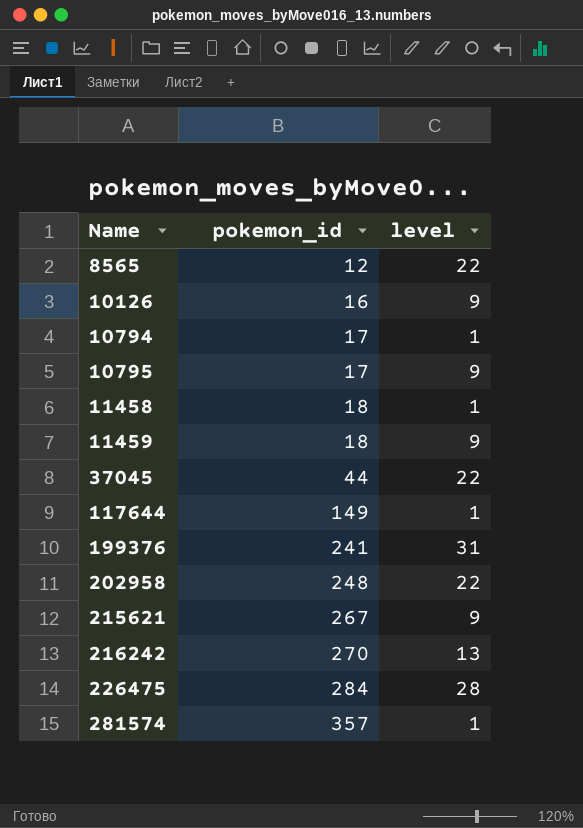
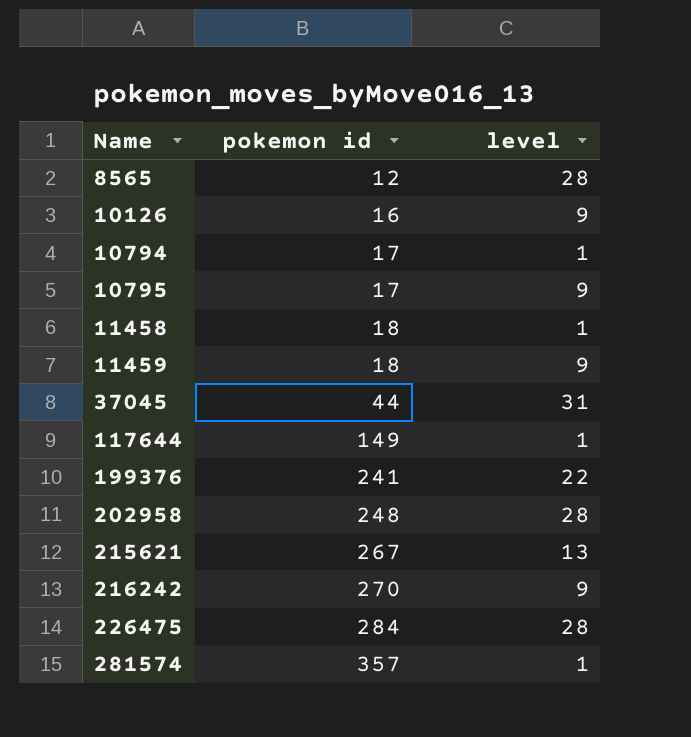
column name: pokemon_id -> pokemon id
8565 | level: 22 -> 28
37045 | level: 22 -> 31
199376 | level: 31 -> 22
202958 | level: 22 -> 28
215621 | level: 9 -> 13
216242 | level: 13 -> 9

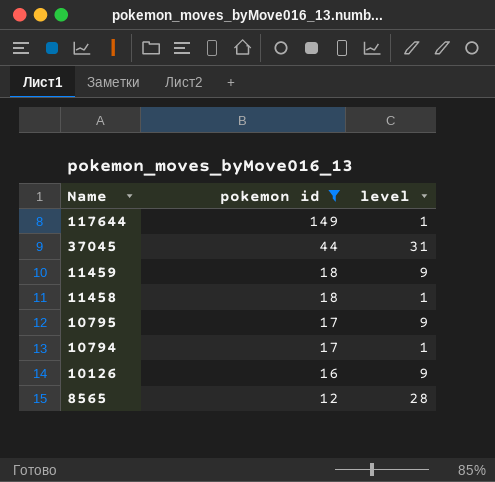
filter: none -> pokemon id <= 149
row order: Name ascending -> Name descending

